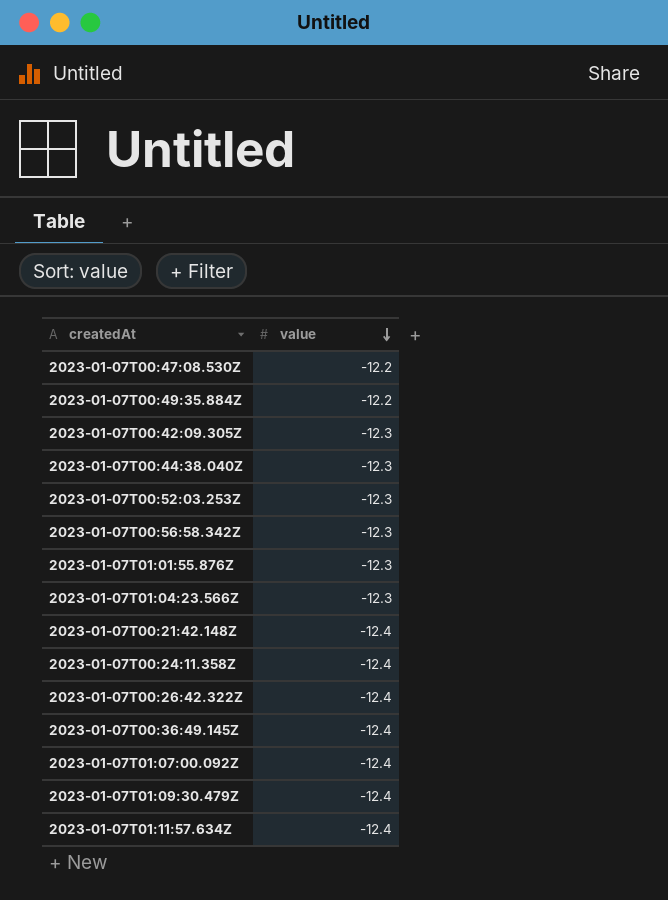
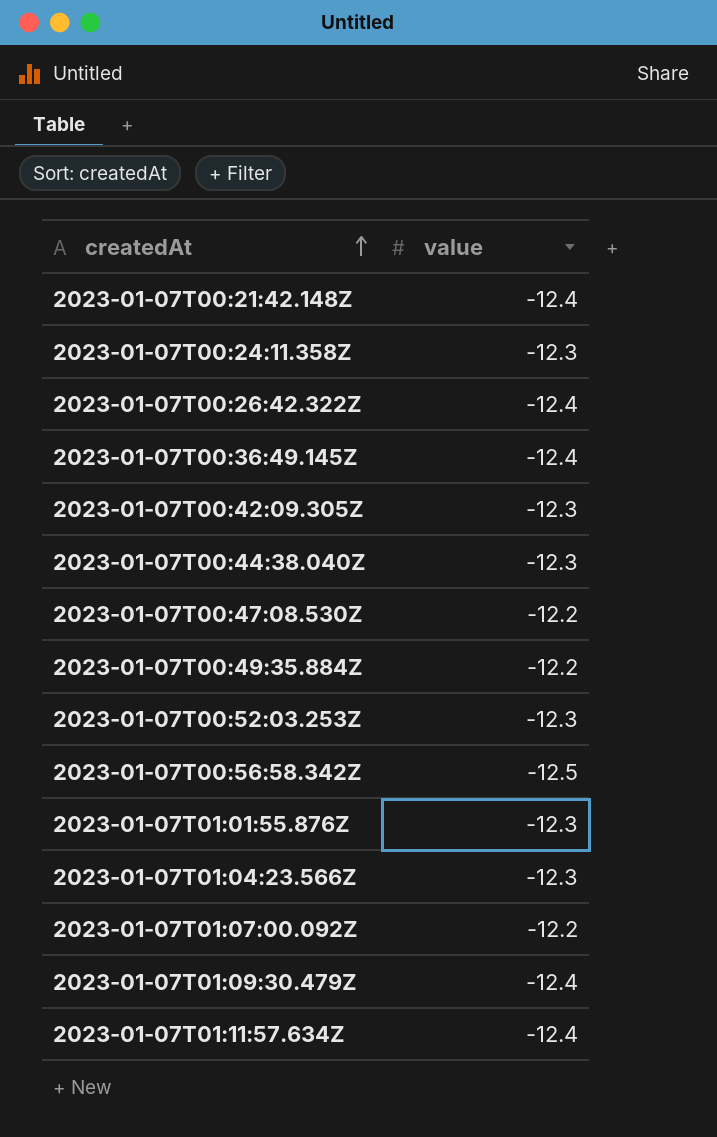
row order: value descending -> createdAt ascending
2023-01-07T00:24:11.358Z | value: -12.4 -> -12.3
2023-01-07T00:56:58.342Z | value: -12.3 -> -12.5
2023-01-07T01:07:00.092Z | value: -12.4 -> -12.2

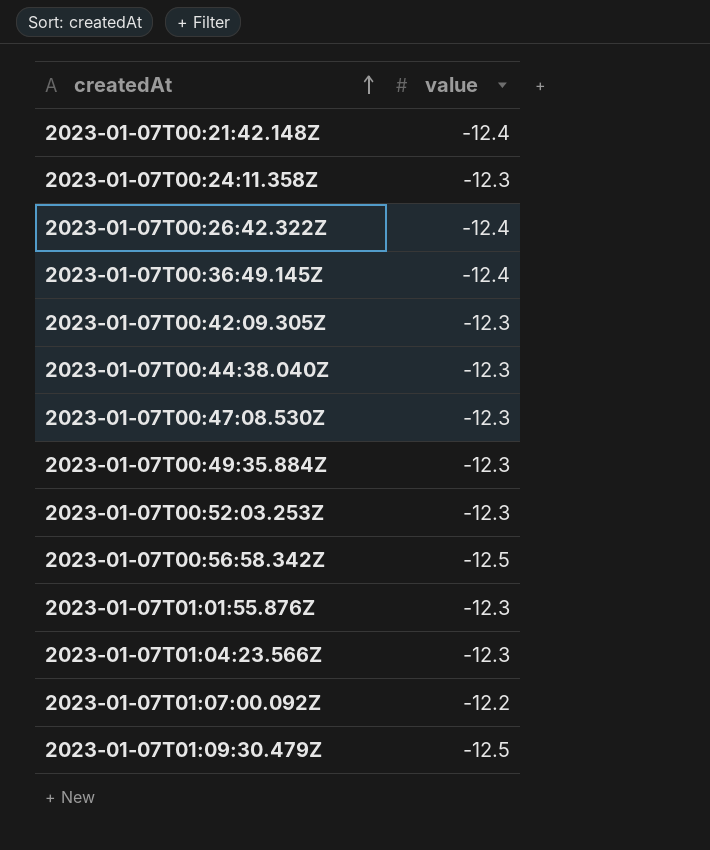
row 2023-01-07T01:11:57.634Z: -12.4 -> none
2023-01-07T00:47:08.530Z | value: -12.2 -> -12.3
2023-01-07T00:49:35.884Z | value: -12.2 -> -12.3
2023-01-07T01:09:30.479Z | value: -12.4 -> -12.5

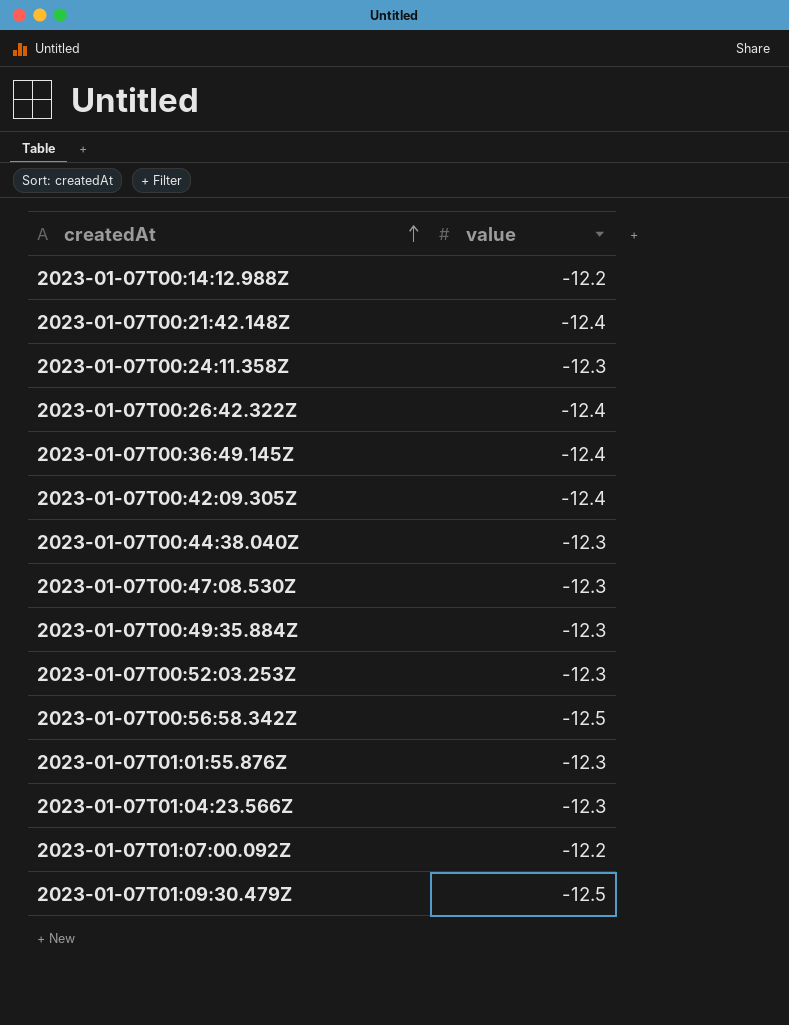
row 2023-01-07T00:14:12.988Z: none -> -12.2
2023-01-07T00:42:09.305Z | value: -12.3 -> -12.4

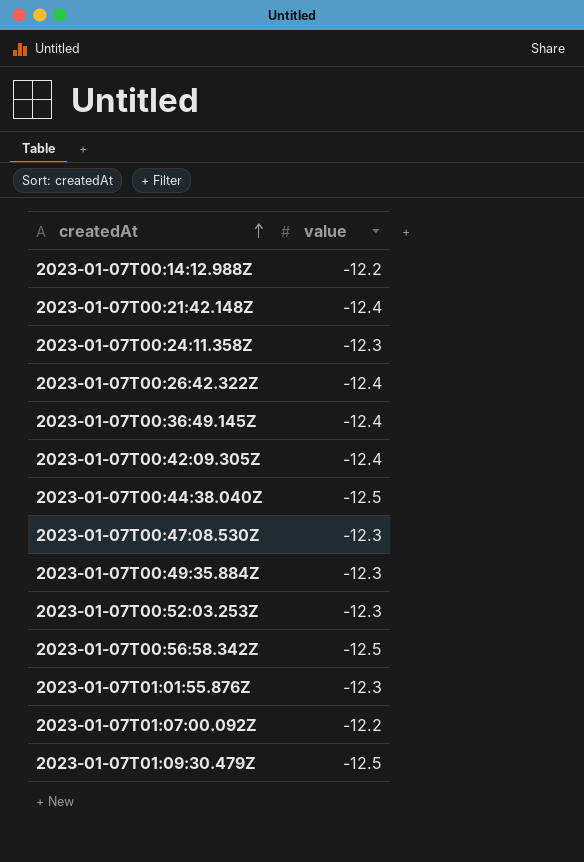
row 2023-01-07T01:04:23.566Z: -12.3 -> none
2023-01-07T00:44:38.040Z | value: -12.3 -> -12.5

